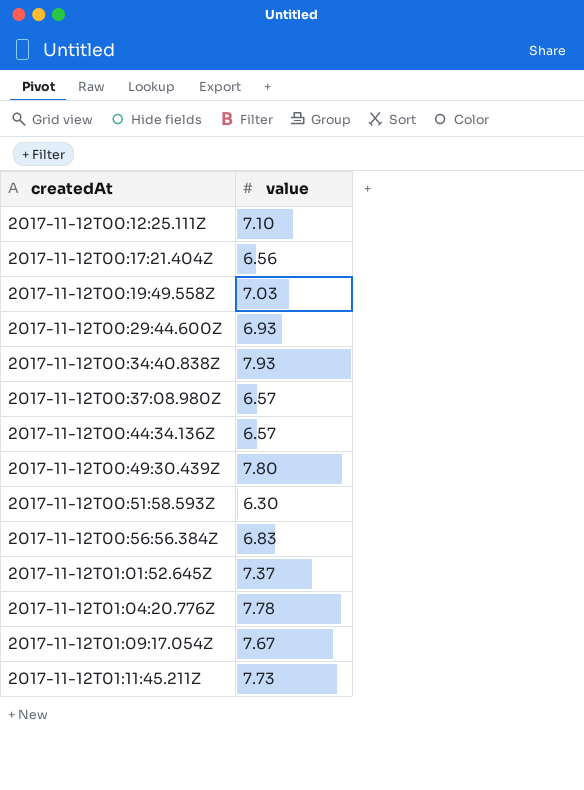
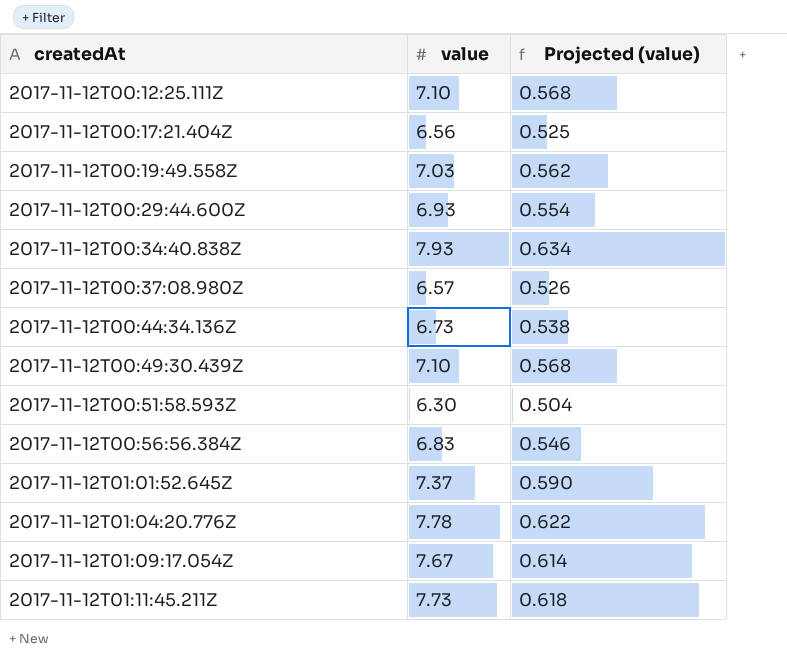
column Projected (value) | formula: none -> [value] * 0.08
2017-11-12T00:44:34.136Z | value: 6.57 -> 6.73
2017-11-12T00:49:30.439Z | value: 7.80 -> 7.10

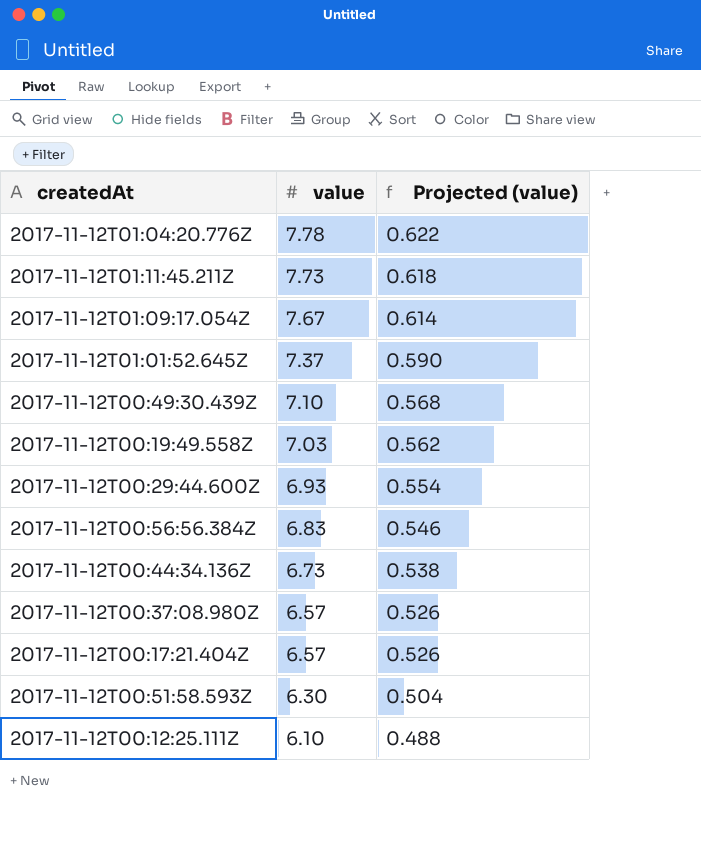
row order: createdAt ascending -> value descending
row 2017-11-12T00:34:40.838Z: 7.93 | 0.634 -> none
2017-11-12T00:17:21.404Z | value: 6.56 -> 6.57
2017-11-12T00:17:21.404Z | Projected (value): 0.525 -> 0.526
2017-11-12T00:12:25.111Z | value: 7.10 -> 6.10
2017-11-12T00:12:25.111Z | Projected (value): 0.568 -> 0.488

